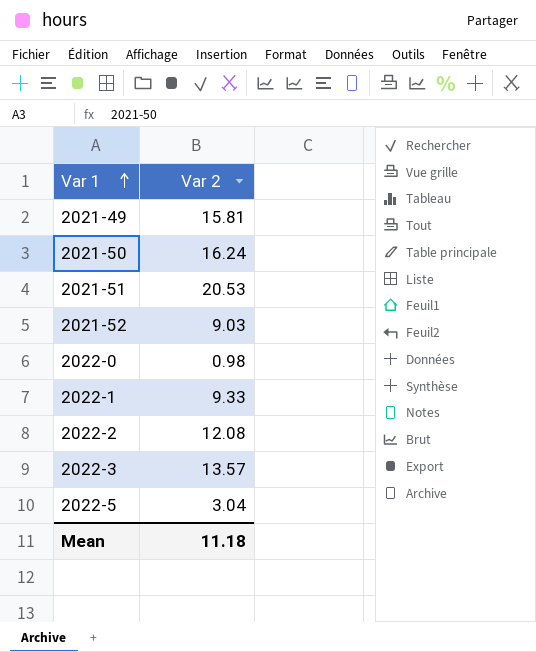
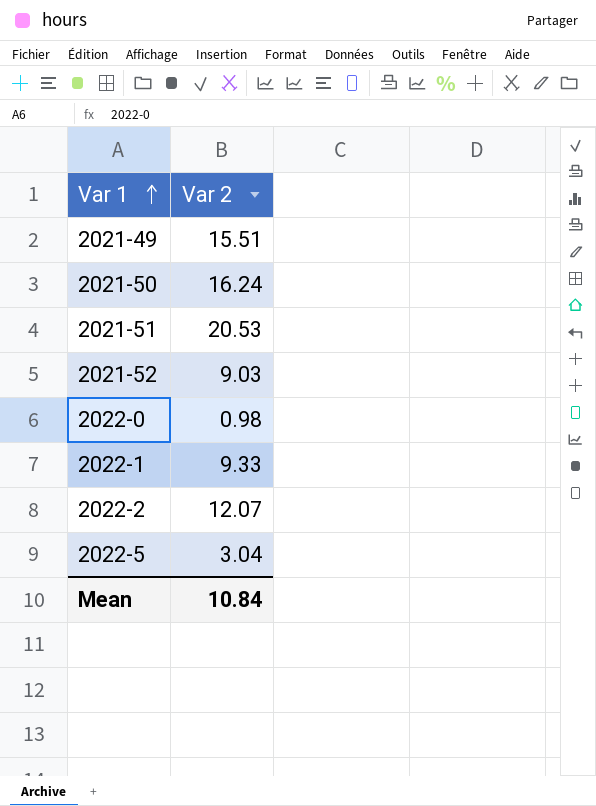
row 2022-3: 13.57 -> none
2021-49 | Var 2: 15.81 -> 15.51
2022-2 | Var 2: 12.08 -> 12.07
Mean | Var 2: 11.18 -> 10.84

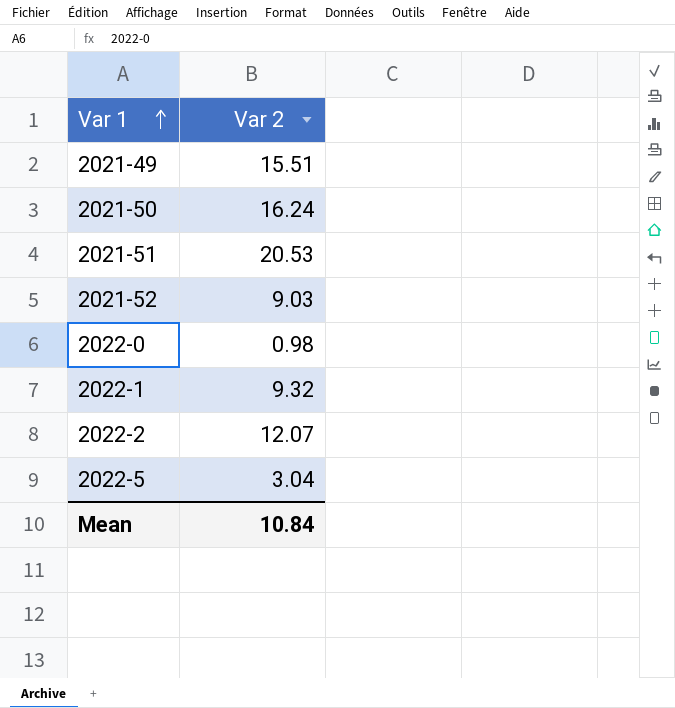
2022-1 | Var 2: 9.33 -> 9.32

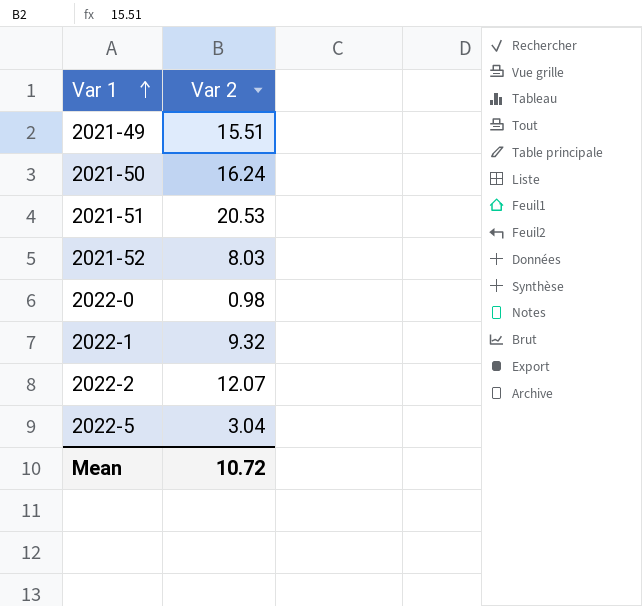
2021-52 | Var 2: 9.03 -> 8.03
Mean | Var 2: 10.84 -> 10.72

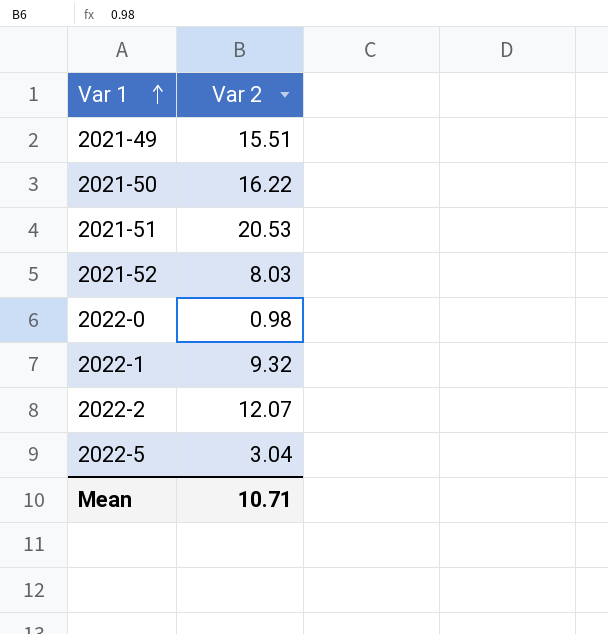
2021-50 | Var 2: 16.24 -> 16.22
Mean | Var 2: 10.72 -> 10.71

